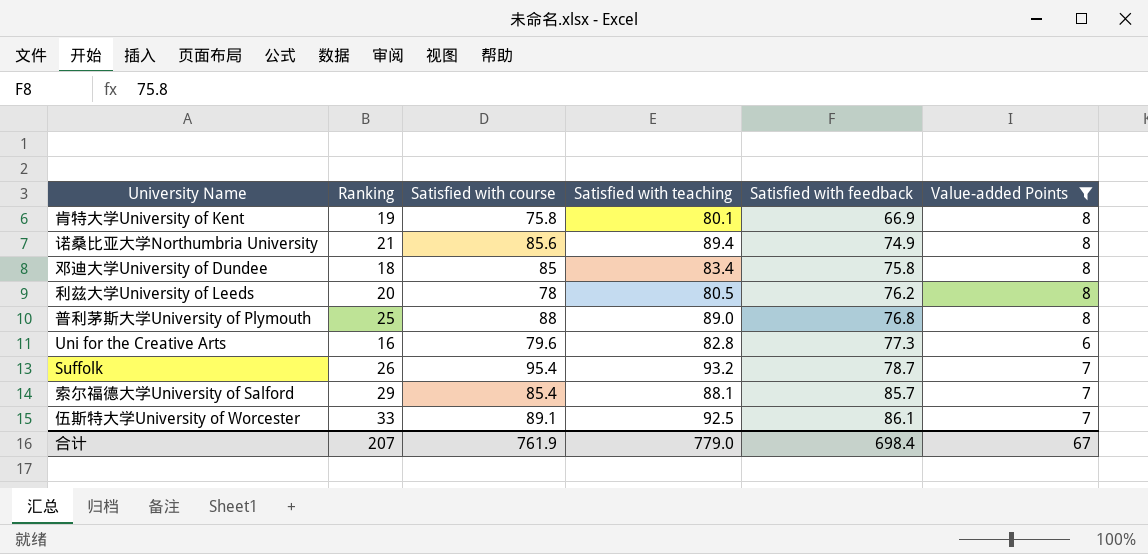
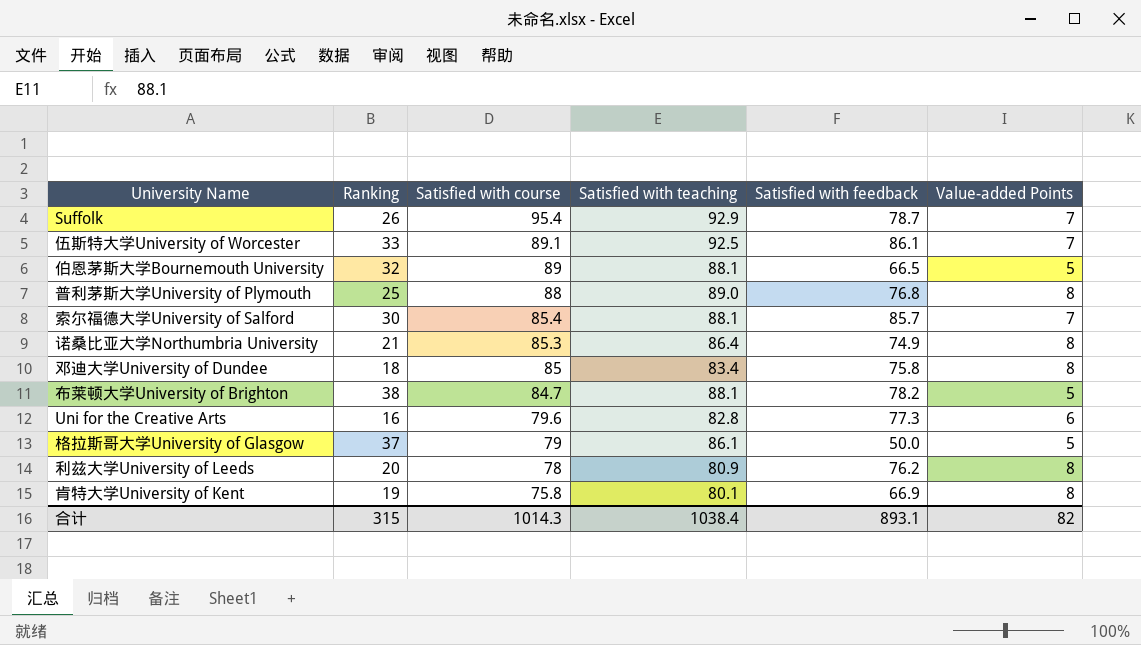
filter: Value-added Points != 5 -> none
row order: Satisfied with feedback ascending -> Satisfied with course descending
Suffolk | Satisfied with teaching: 93.2 -> 92.9
索尔福德大学University of Salford | Ranking: 29 -> 30
诺桑比亚大学Northumbria University | Satisfied with course: 85.6 -> 85.3
诺桑比亚大学Northumbria University | Satisfied with teaching: 89.4 -> 86.4
利兹大学University of Leeds | Satisfied with teaching: 80.5 -> 80.9
合计 | Ranking: 207 -> 315
合计 | Satisfied with course: 761.9 -> 1014.3
合计 | Satisfied with teaching: 779.0 -> 1038.4
合计 | Satisfied with feedback: 698.4 -> 893.1
合计 | Value-added Points: 67 -> 82

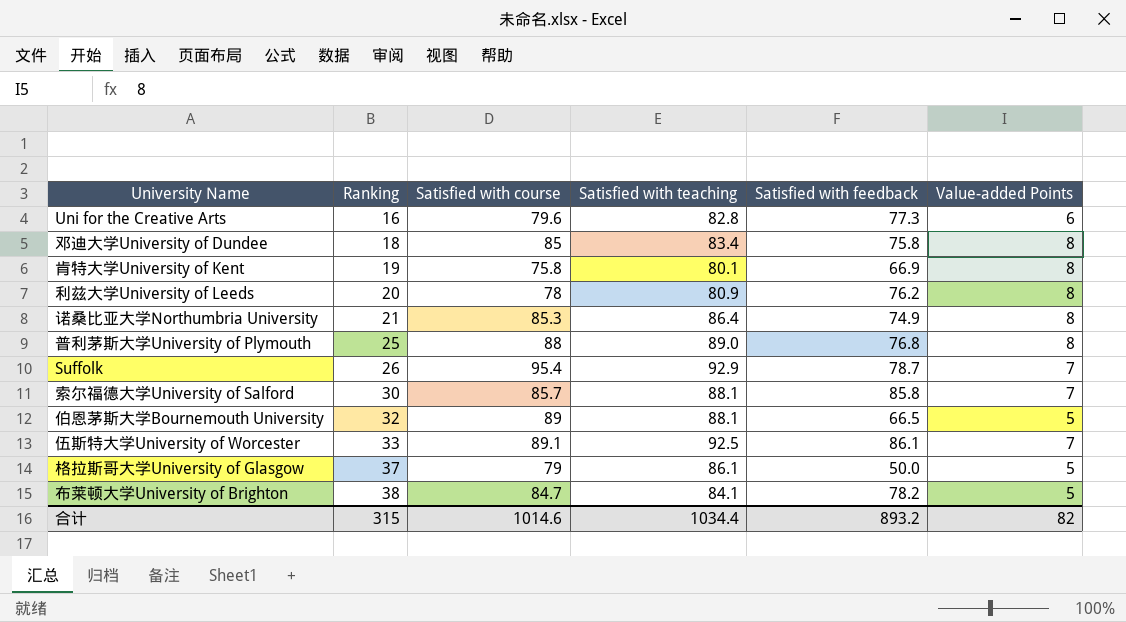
row order: Satisfied with course descending -> Ranking ascending
索尔福德大学University of Salford | Satisfied with course: 85.4 -> 85.7
索尔福德大学University of Salford | Satisfied with feedback: 85.7 -> 85.8
布莱顿大学University of Brighton | Satisfied with teaching: 88.1 -> 84.1
合计 | Satisfied with course: 1014.3 -> 1014.6
合计 | Satisfied with teaching: 1038.4 -> 1034.4
合计 | Satisfied with feedback: 893.1 -> 893.2

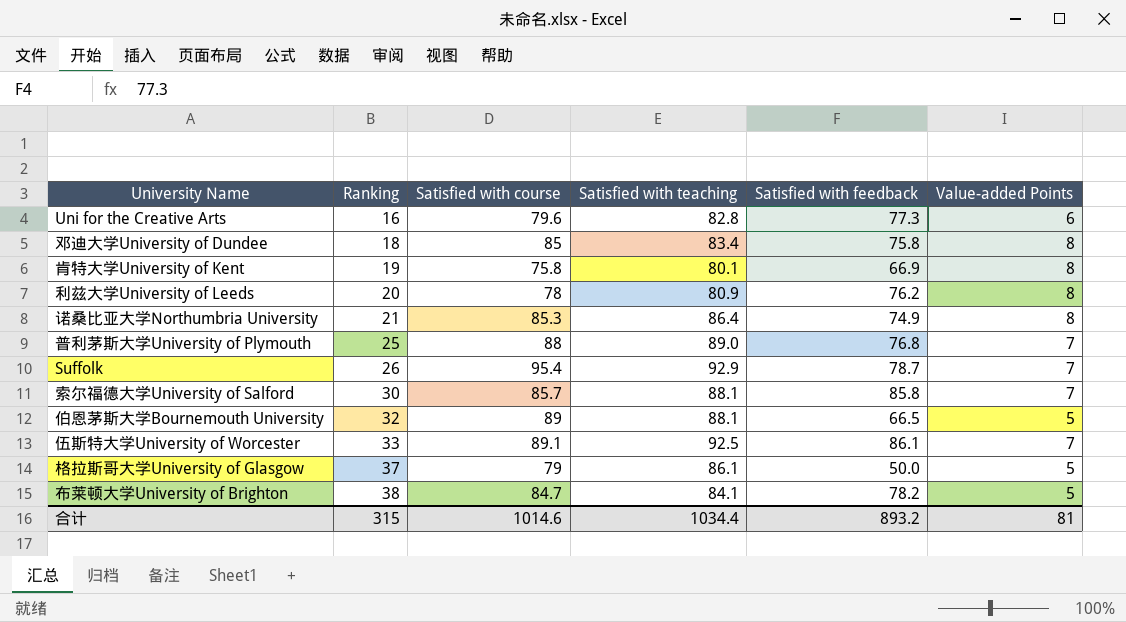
普利茅斯大学University of Plymouth | Value-added Points: 8 -> 7
合计 | Value-added Points: 82 -> 81

